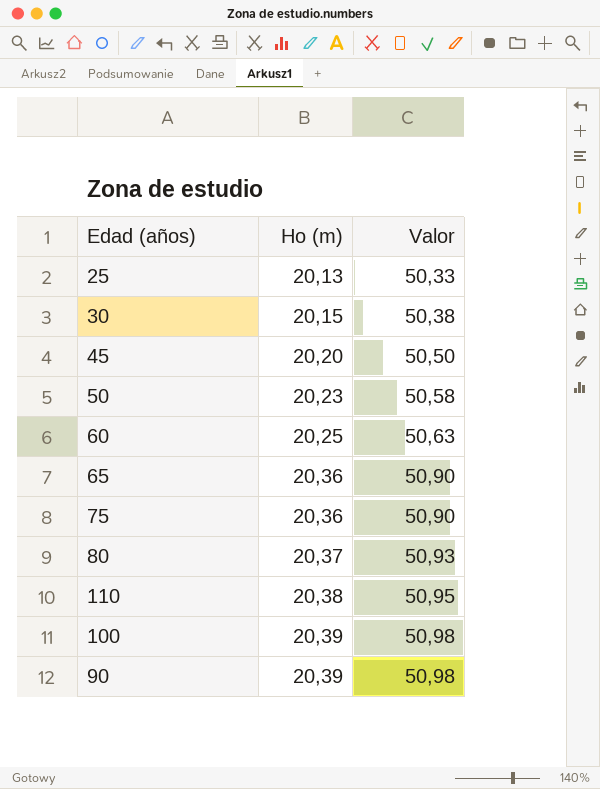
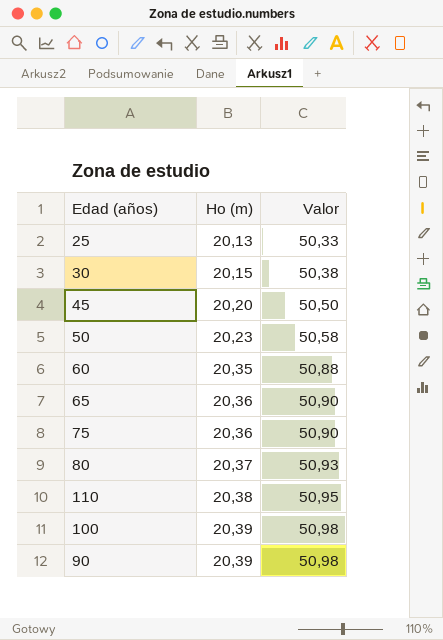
60 | Ho (m): 20,25 -> 20,35
60 | Valor: 50,63 -> 50,88

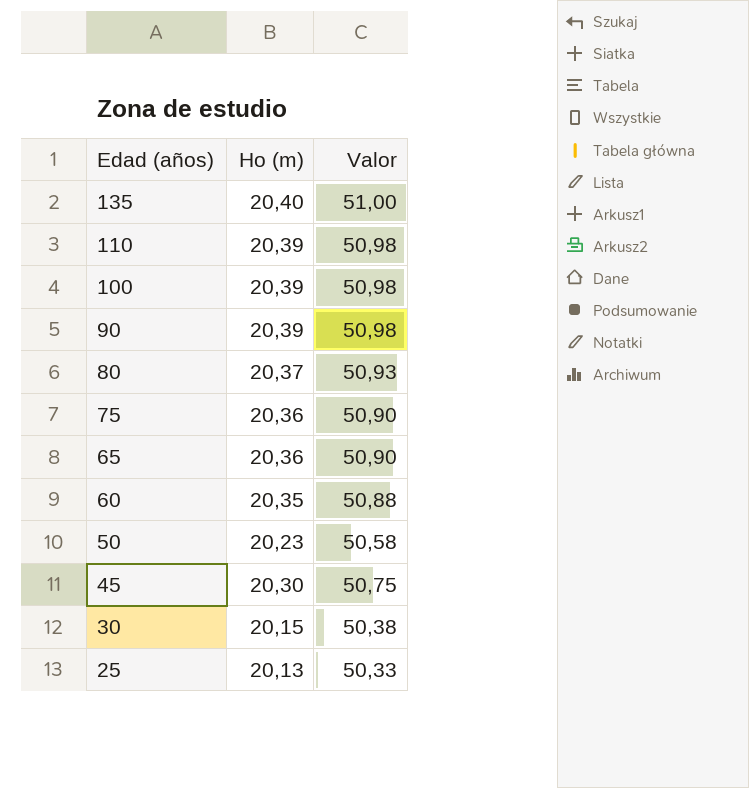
row order: Ho (m) ascending -> Edad (años) descending
row 135: none -> 20,40 | 51,00
110 | Ho (m): 20,38 -> 20,39
110 | Valor: 50,95 -> 50,98
45 | Ho (m): 20,20 -> 20,30
45 | Valor: 50,50 -> 50,75

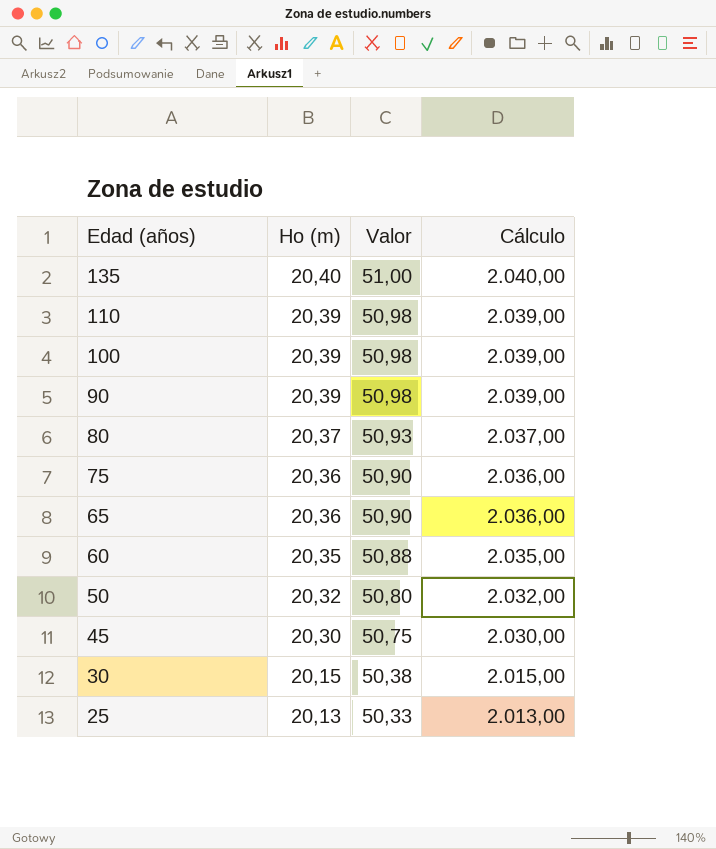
column Cálculo | formula: none -> [Ho (m)] * 100
50 | Ho (m): 20,23 -> 20,32
50 | Valor: 50,58 -> 50,80

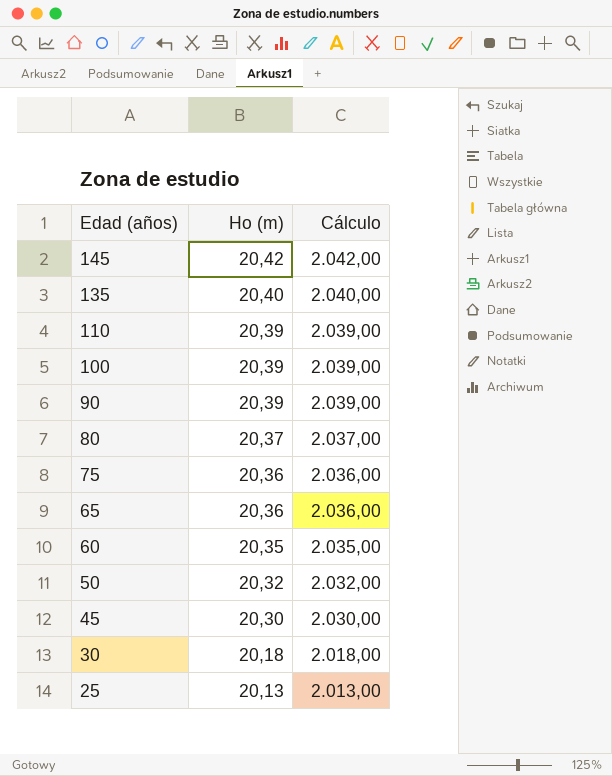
column Valor | formula: [Ho (m)] * 2,5 -> none
row 145: none -> 20,42 | 2.042,00
30 | Ho (m): 20,15 -> 20,18
30 | Cálculo: 2.015,00 -> 2.018,00

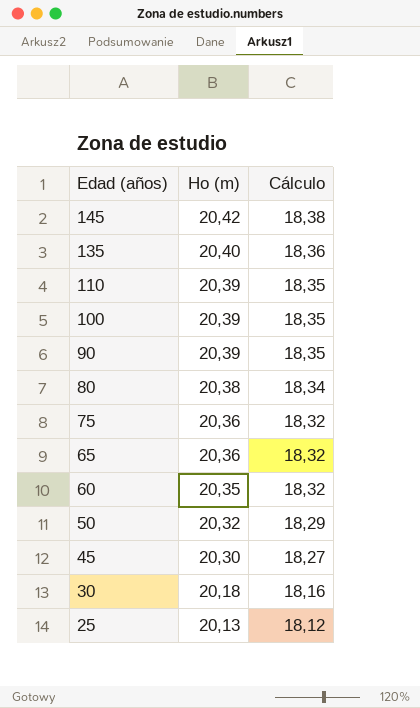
column Cálculo | formula: [Ho (m)] * 100 -> [Ho (m)] * 0,9
80 | Ho (m): 20,37 -> 20,38

